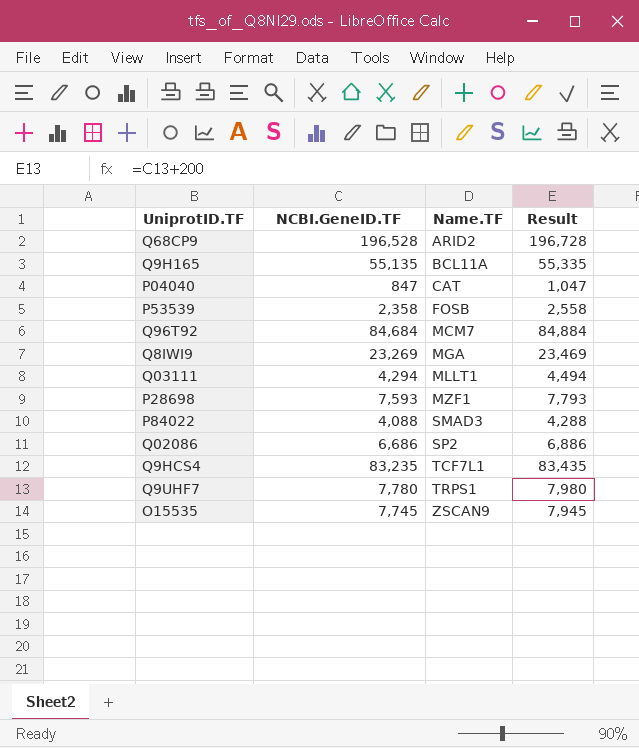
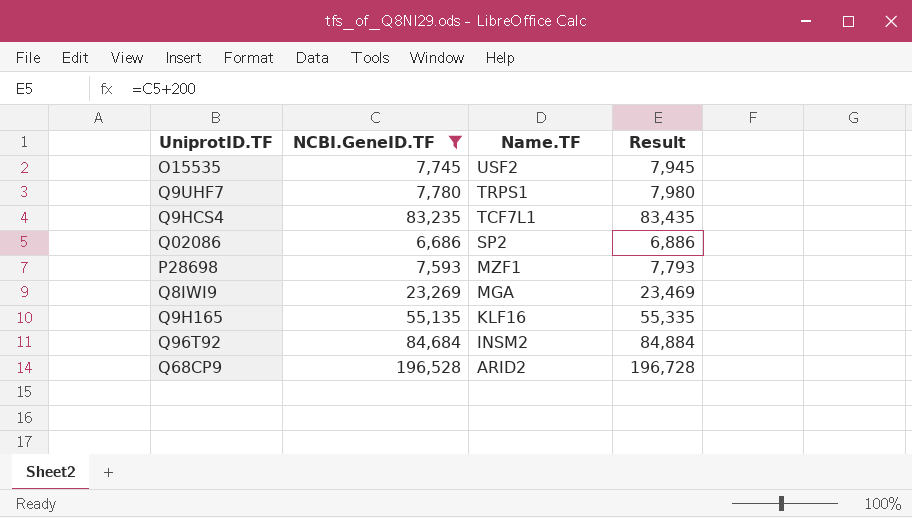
filter: none -> NCBI.GeneID.TF >= 6,686
row order: Name.TF ascending -> Name.TF descending
O15535 | Name.TF: ZSCAN9 -> USF2
Q9H165 | Name.TF: BCL11A -> KLF16
Q96T92 | Name.TF: MCM7 -> INSM2

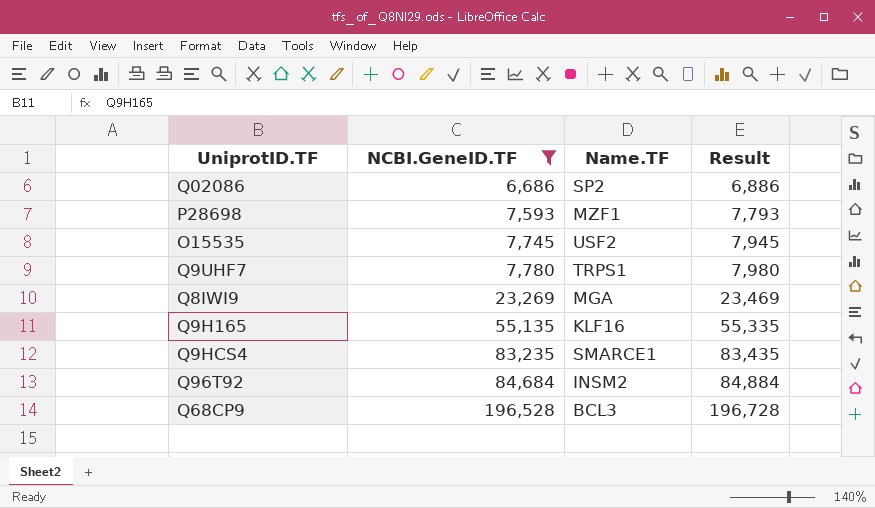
row order: Name.TF descending -> NCBI.GeneID.TF ascending
Q9HCS4 | Name.TF: TCF7L1 -> SMARCE1
Q68CP9 | Name.TF: ARID2 -> BCL3

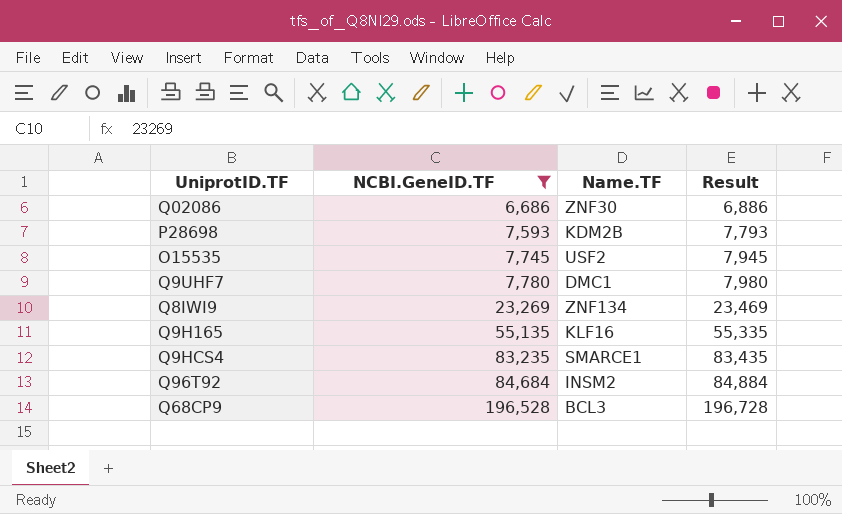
Q02086 | Name.TF: SP2 -> ZNF30
P28698 | Name.TF: MZF1 -> KDM2B
Q9UHF7 | Name.TF: TRPS1 -> DMC1
Q8IWI9 | Name.TF: MGA -> ZNF134

